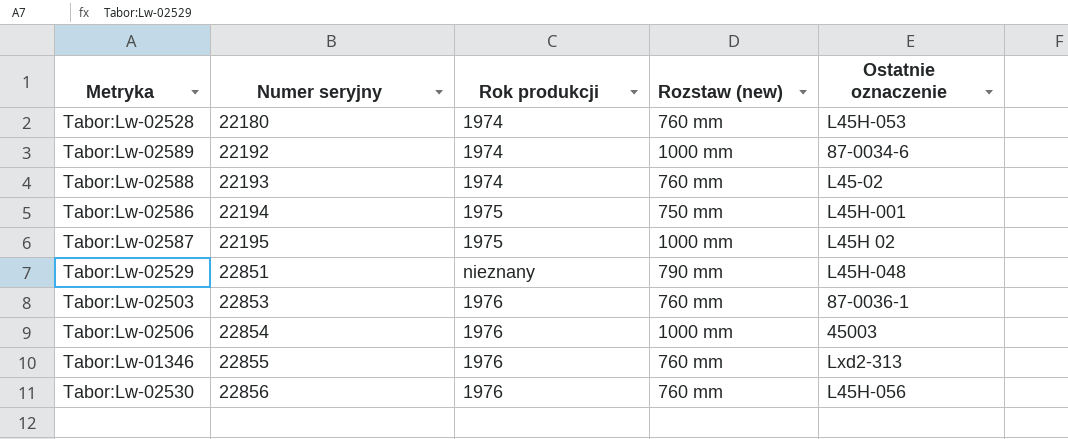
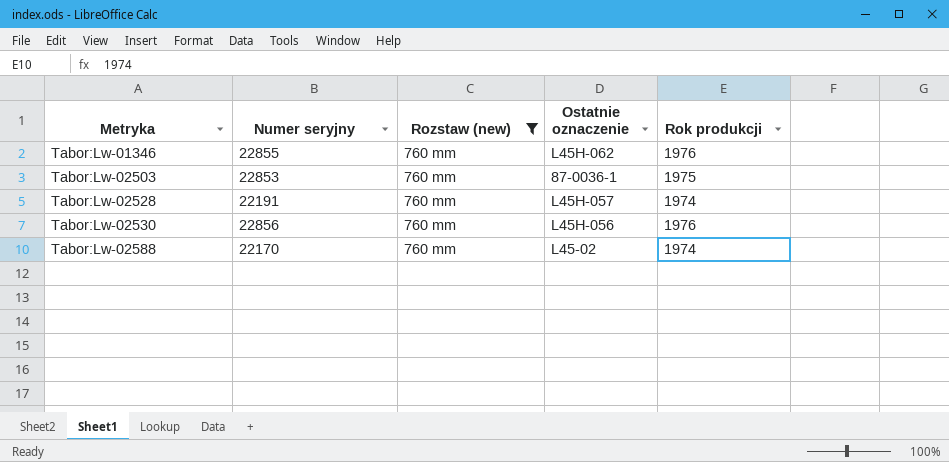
filter: none -> Rozstaw (new) = 760 mm
row order: Numer seryjny ascending -> Metryka ascending
column Rok produkcji | position: 3 -> 5
Tabor:Lw-01346 | Ostatnie oznaczenie: Lxd2-313 -> L45H-062
Tabor:Lw-02503 | Rok produkcji: 1976 -> 1975
Tabor:Lw-02528 | Numer seryjny: 22180 -> 22191
Tabor:Lw-02528 | Ostatnie oznaczenie: L45H-053 -> L45H-057
Tabor:Lw-02588 | Numer seryjny: 22193 -> 22170

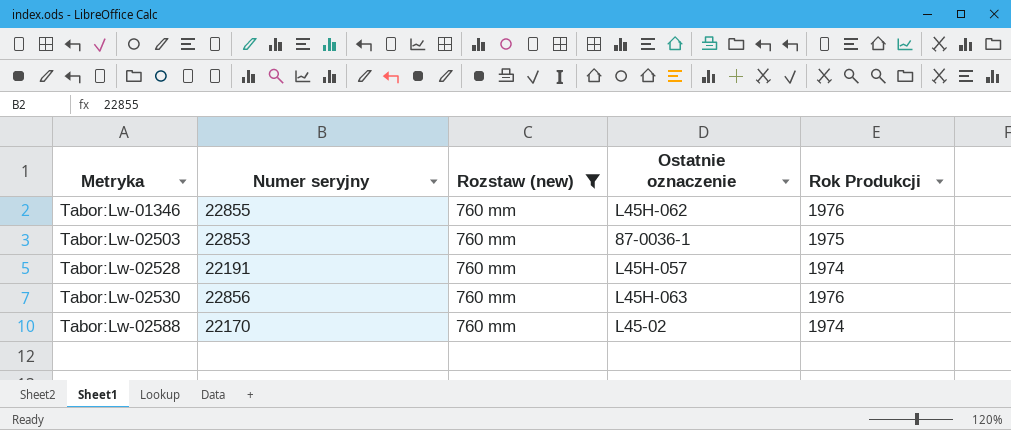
column name: Rok produkcji -> Rok Produkcji
Tabor:Lw-02530 | Ostatnie oznaczenie: L45H-056 -> L45H-063

